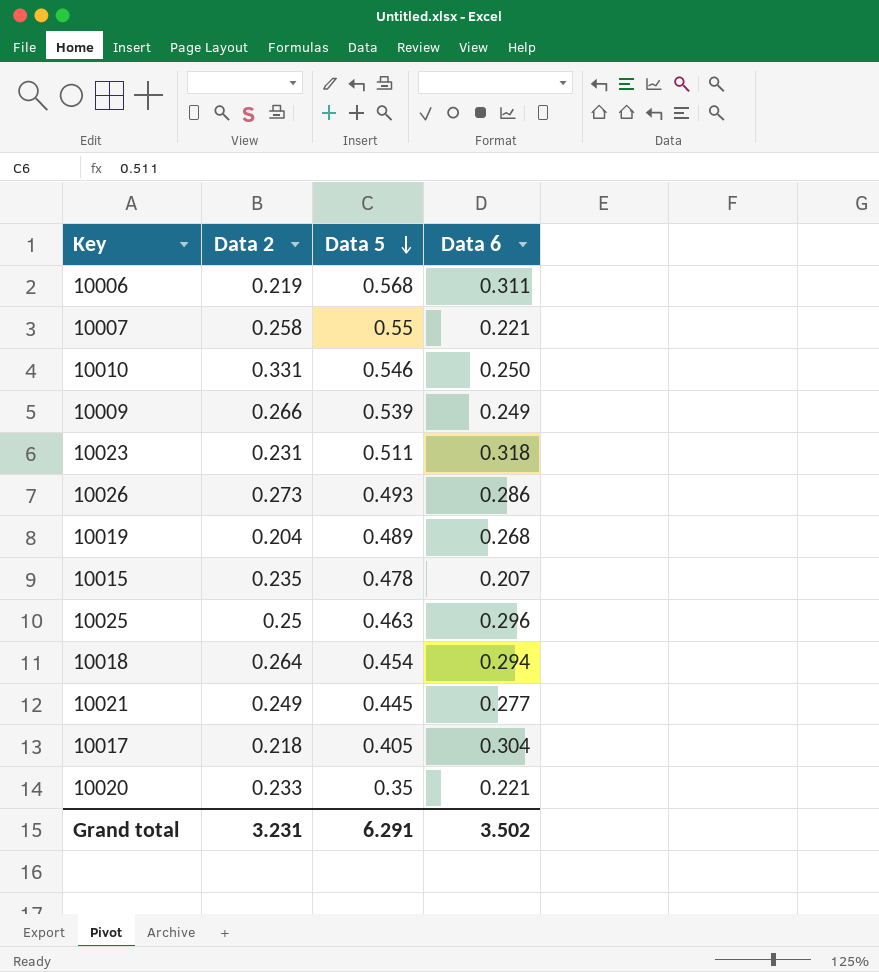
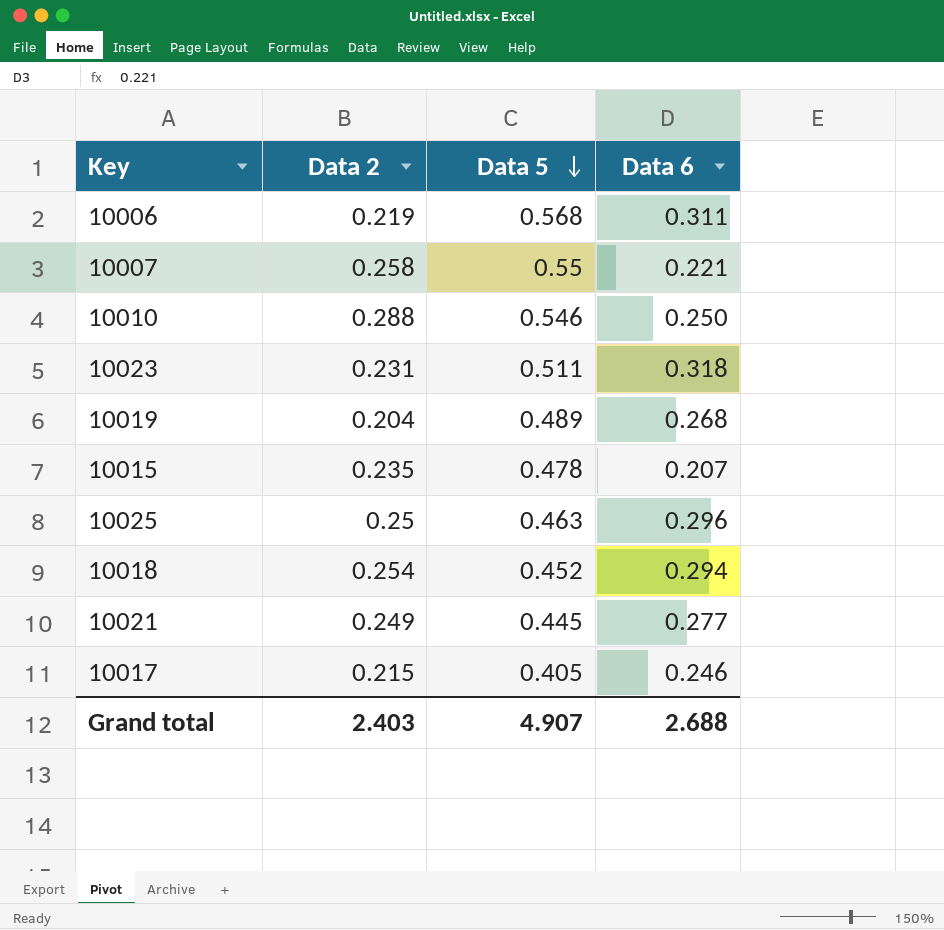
row 10009: 0.266 | 0.539 | 0.249 -> none
row 10026: 0.273 | 0.493 | 0.286 -> none
row 10020: 0.233 | 0.35 | 0.221 -> none
10010 | Data 2: 0.331 -> 0.288
10018 | Data 2: 0.264 -> 0.254
10018 | Data 5: 0.454 -> 0.452
10017 | Data 2: 0.218 -> 0.215
10017 | Data 6: 0.304 -> 0.246
Grand total | Data 2: 3.231 -> 2.403
Grand total | Data 5: 6.291 -> 4.907
Grand total | Data 6: 3.502 -> 2.688

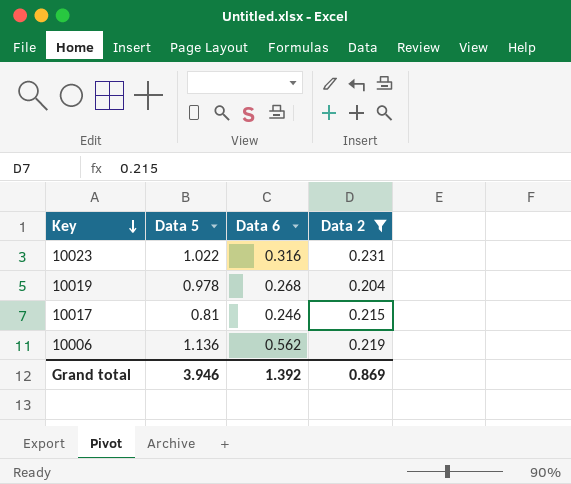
filter: none -> Data 2 <= 0.231
row order: Data 5 descending -> Key descending
column Data 2 | position: 2 -> 4
10023 | Data 5: 0.511 -> 1.022
10023 | Data 6: 0.318 -> 0.316
10019 | Data 5: 0.489 -> 0.978
10017 | Data 5: 0.405 -> 0.81
10006 | Data 5: 0.568 -> 1.136
10006 | Data 6: 0.311 -> 0.562
Grand total | Data 5: 4.907 -> 3.946
Grand total | Data 6: 2.688 -> 1.392
Grand total | Data 2: 2.403 -> 0.869

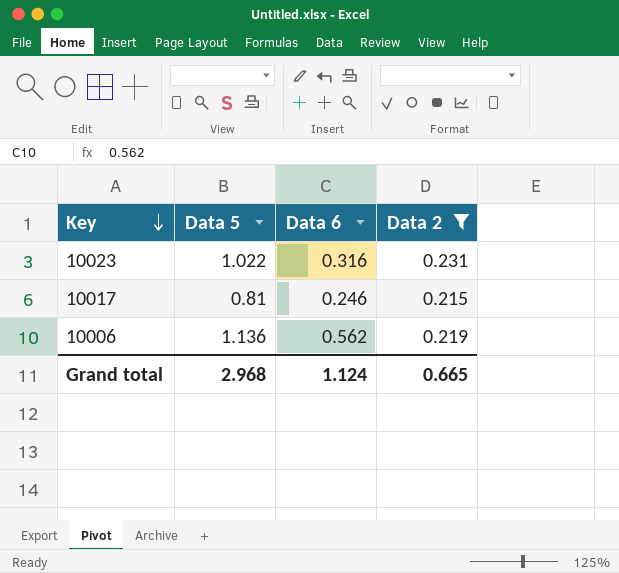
row 10019: 0.978 | 0.268 | 0.204 -> none
Grand total | Data 5: 3.946 -> 2.968
Grand total | Data 6: 1.392 -> 1.124
Grand total | Data 2: 0.869 -> 0.665

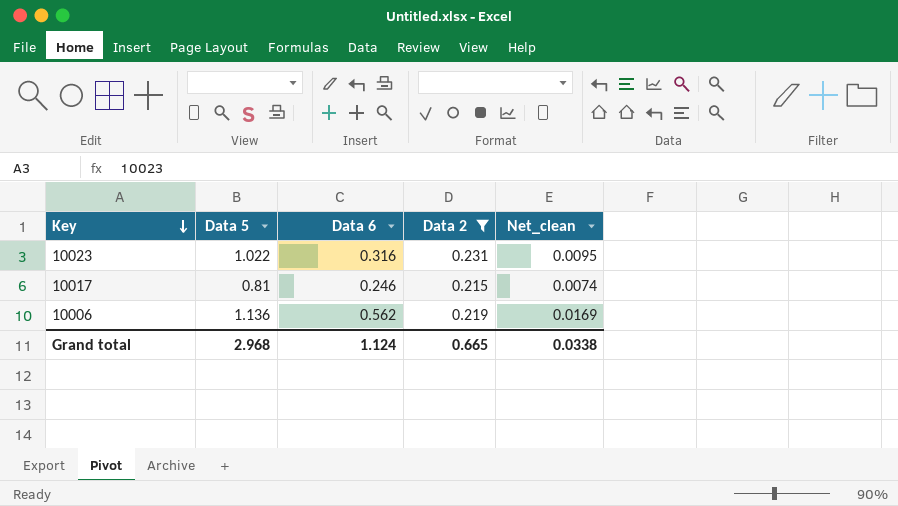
column Net_clean | formula: none -> [Data 6] * 0.03

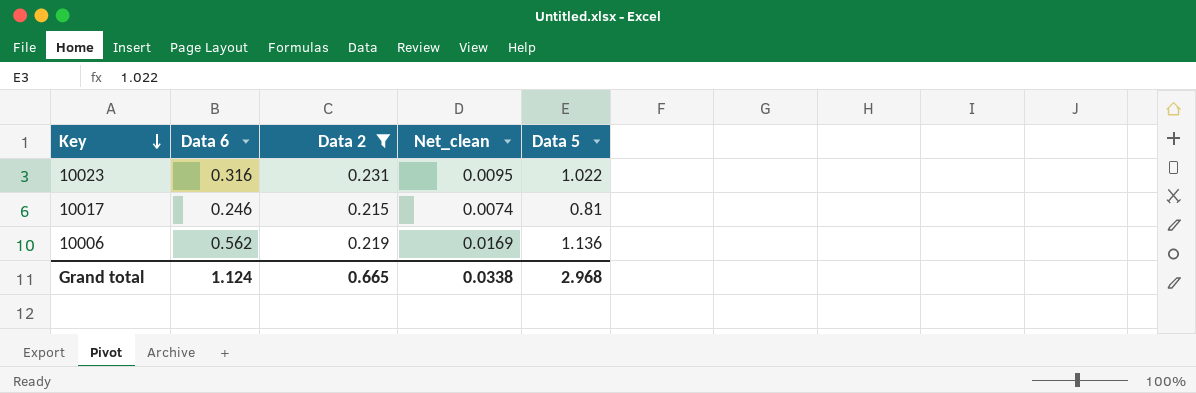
column Data 5 | position: 2 -> 5

